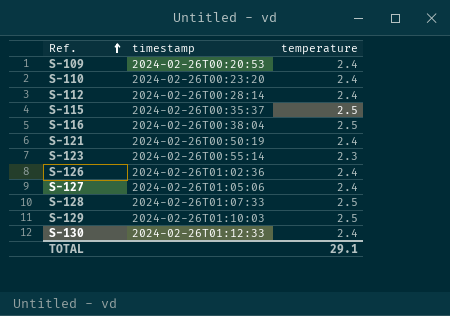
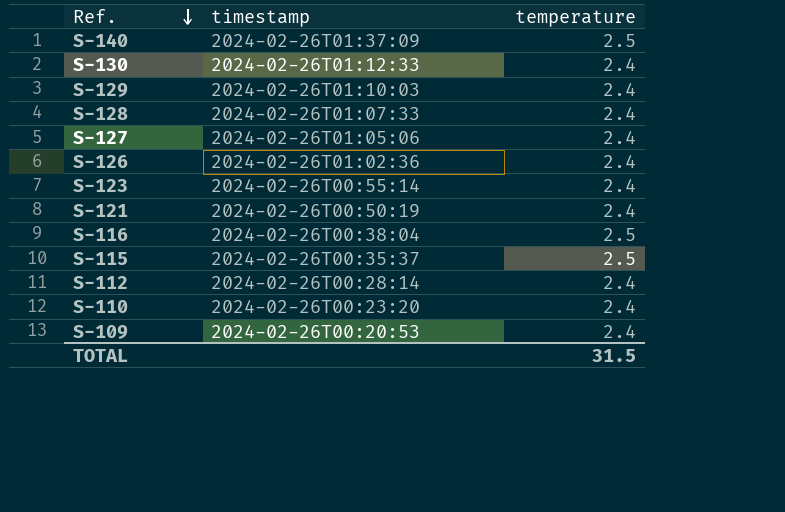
row order: Ref. ascending -> Ref. descending
row S-140: none -> 2024-02-26T01:37:09 | 2.5
S-129 | temperature: 2.5 -> 2.4
S-128 | temperature: 2.5 -> 2.4
S-123 | temperature: 2.3 -> 2.4
TOTAL | temperature: 29.1 -> 31.5

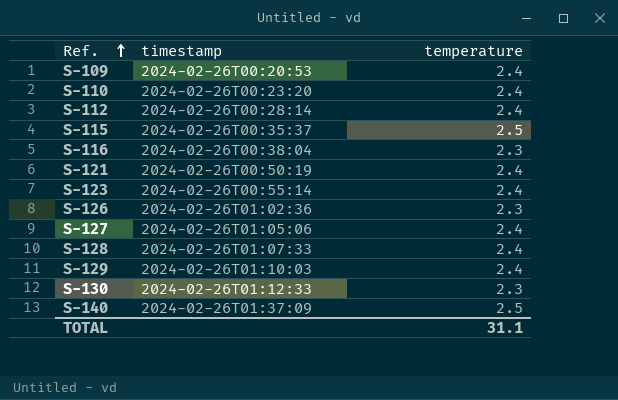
row order: Ref. descending -> Ref. ascending
S-116 | temperature: 2.5 -> 2.3
S-126 | temperature: 2.4 -> 2.3
S-130 | temperature: 2.4 -> 2.3
TOTAL | temperature: 31.5 -> 31.1

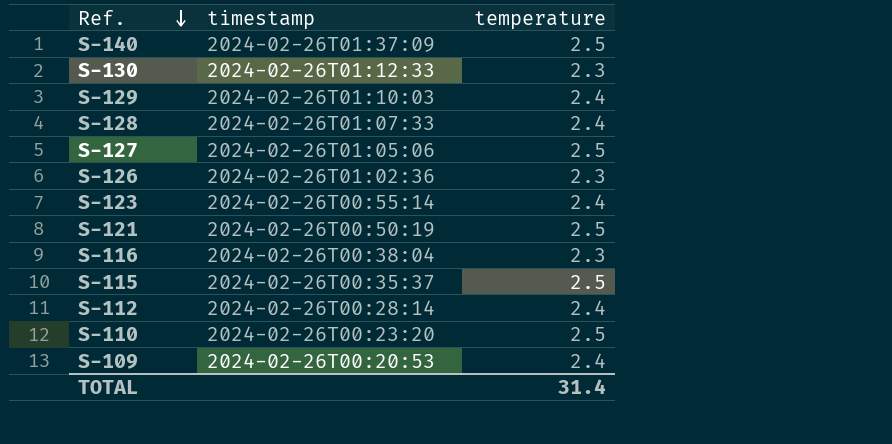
row order: Ref. ascending -> Ref. descending
S-127 | temperature: 2.4 -> 2.5
S-121 | temperature: 2.4 -> 2.5
S-110 | temperature: 2.4 -> 2.5
TOTAL | temperature: 31.1 -> 31.4

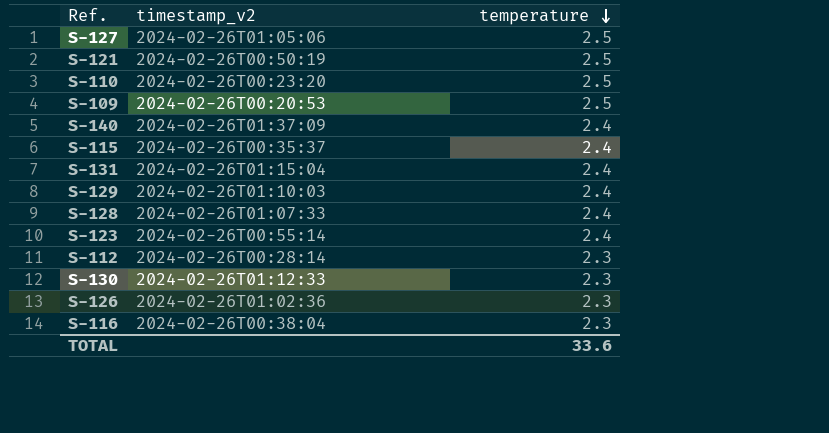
row order: Ref. descending -> temperature descending
column name: timestamp -> timestamp_v2
S-109 | temperature: 2.4 -> 2.5
S-140 | temperature: 2.5 -> 2.4
S-115 | temperature: 2.5 -> 2.4
row S-131: none -> 2024-02-26T01:15:04 | 2.4
S-112 | temperature: 2.4 -> 2.3
TOTAL | temperature: 31.4 -> 33.6

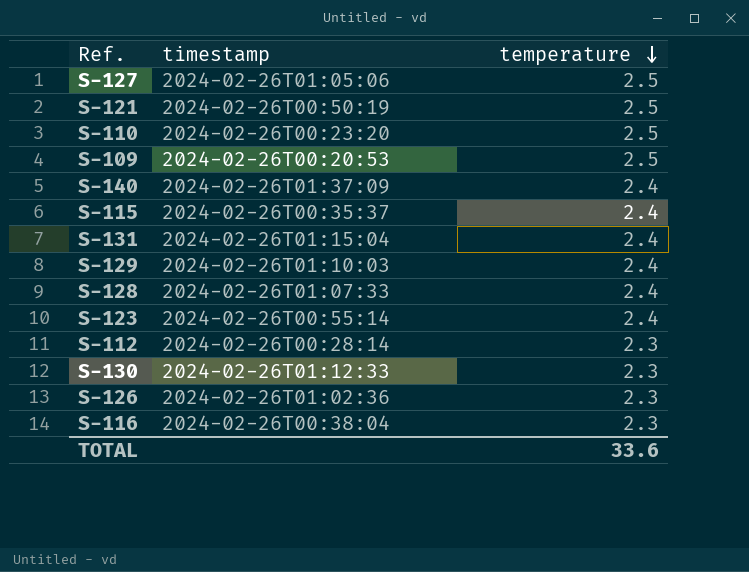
column name: timestamp_v2 -> timestamp

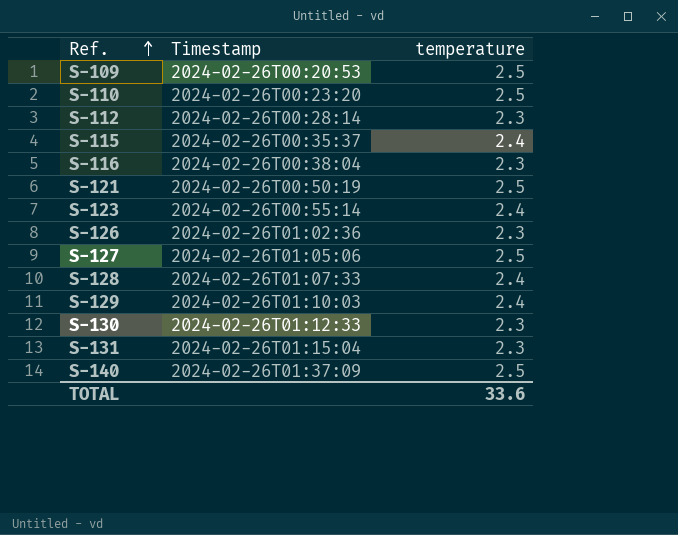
row order: temperature descending -> Ref. ascending
column name: timestamp -> Timestamp
S-131 | temperature: 2.4 -> 2.3
S-140 | temperature: 2.4 -> 2.5

